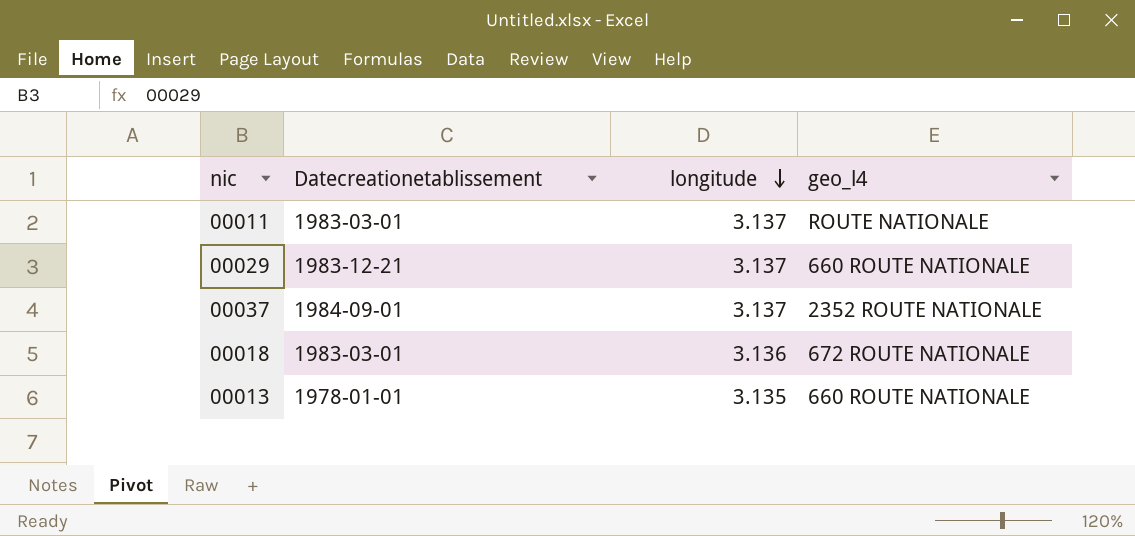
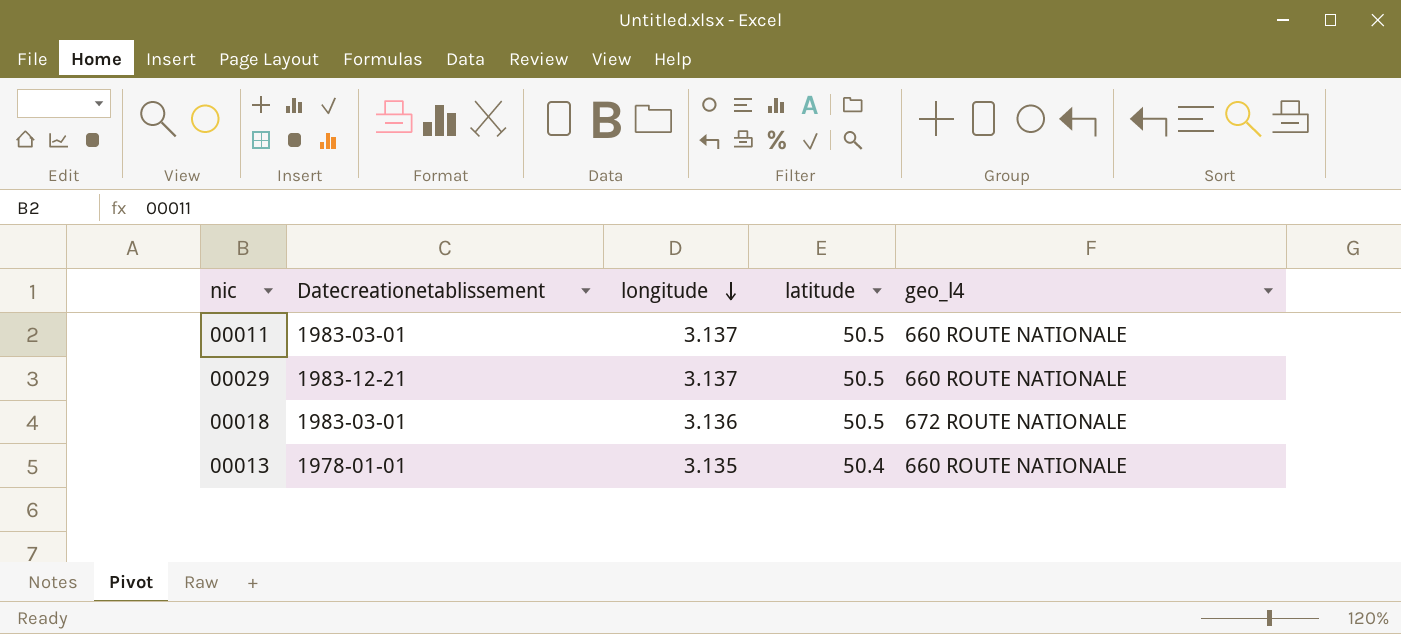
column latitude | position: none -> 4
row 00037: 1984-09-01 | 3.137 | 2352 ROUTE NATIONALE -> none
00011 | geo_l4: ROUTE NATIONALE -> 660 ROUTE NATIONALE

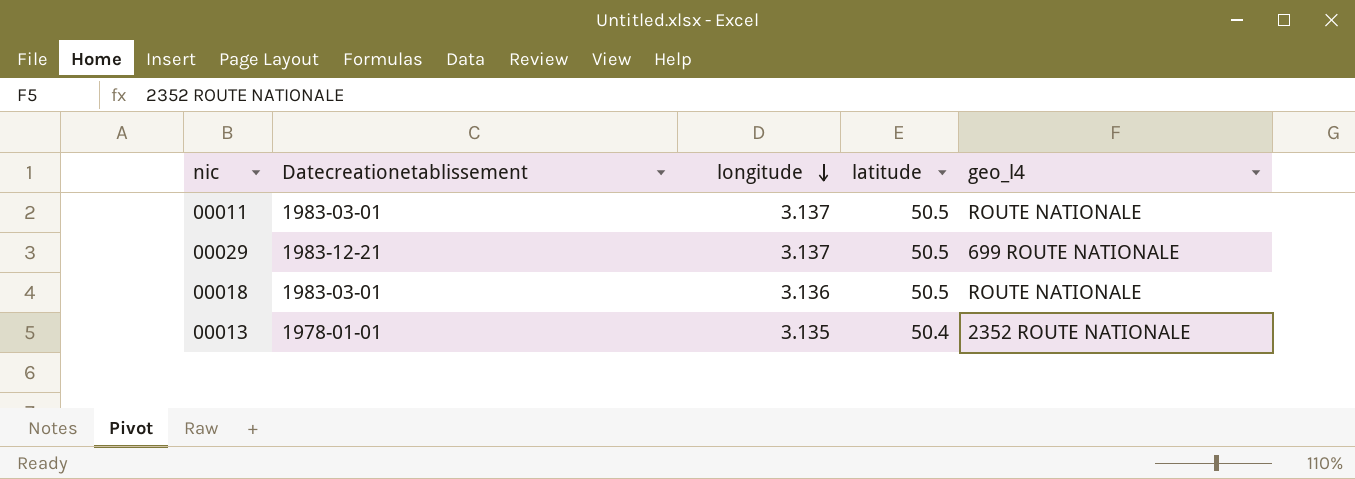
00011 | geo_l4: 660 ROUTE NATIONALE -> ROUTE NATIONALE
00029 | geo_l4: 660 ROUTE NATIONALE -> 699 ROUTE NATIONALE
00018 | geo_l4: 672 ROUTE NATIONALE -> ROUTE NATIONALE
00013 | geo_l4: 660 ROUTE NATIONALE -> 2352 ROUTE NATIONALE

